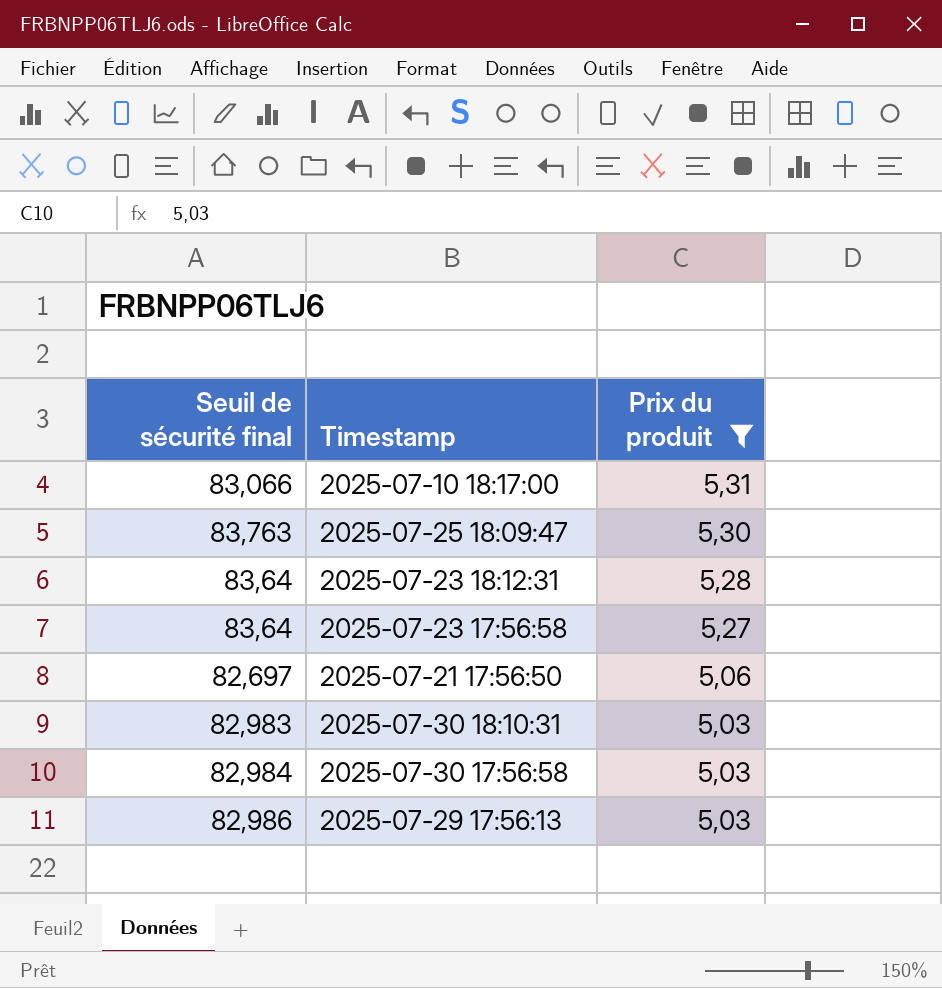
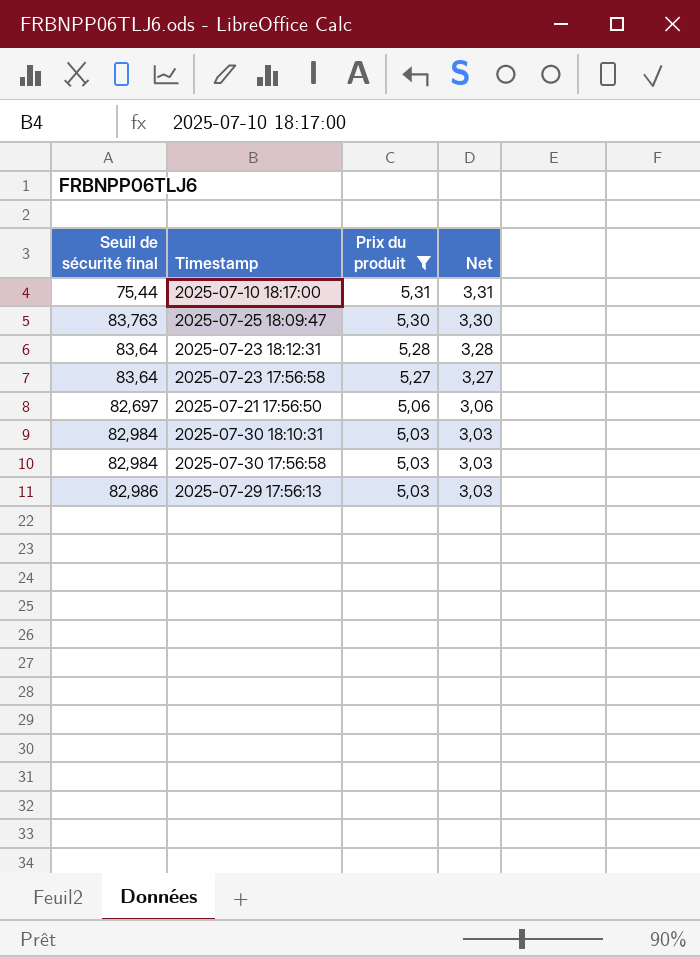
column Net | formula: none -> [Prix du produit] - 2
2025-07-10 18:17:00 | Seuil de sécurité final: 83,066 -> 75,44
2025-07-30 18:10:31 | Seuil de sécurité final: 82,983 -> 82,984

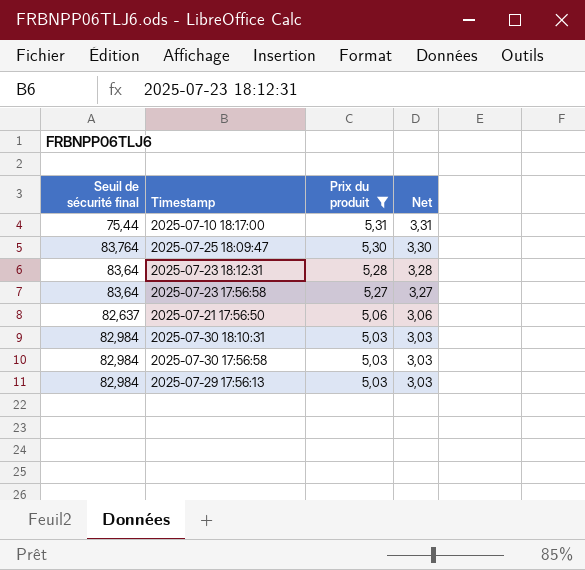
2025-07-25 18:09:47 | Seuil de sécurité final: 83,763 -> 83,764
2025-07-21 17:56:50 | Seuil de sécurité final: 82,697 -> 82,637
2025-07-29 17:56:13 | Seuil de sécurité final: 82,986 -> 82,984

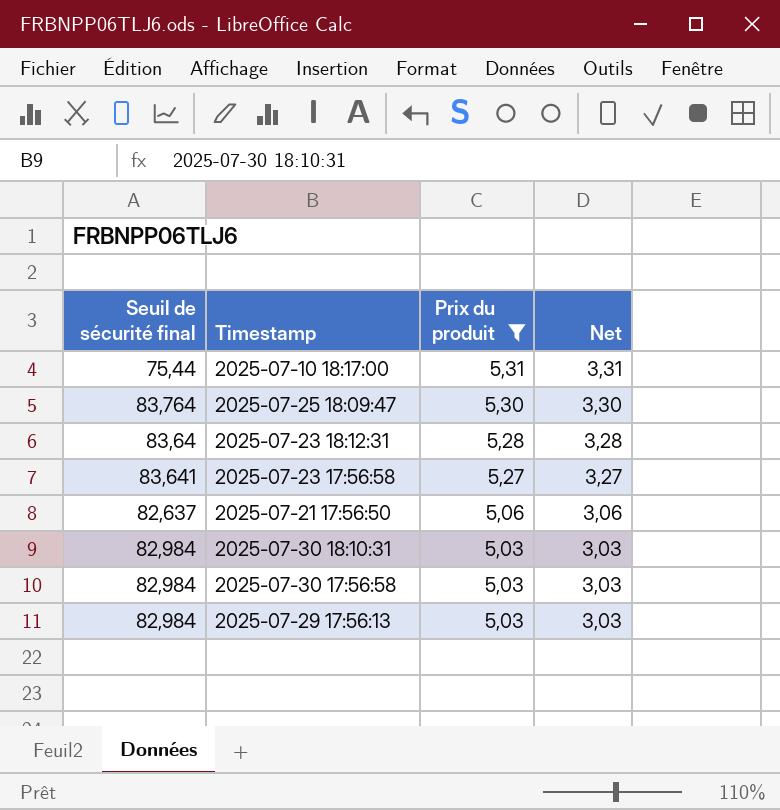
2025-07-23 17:56:58 | Seuil de sécurité final: 83,64 -> 83,641

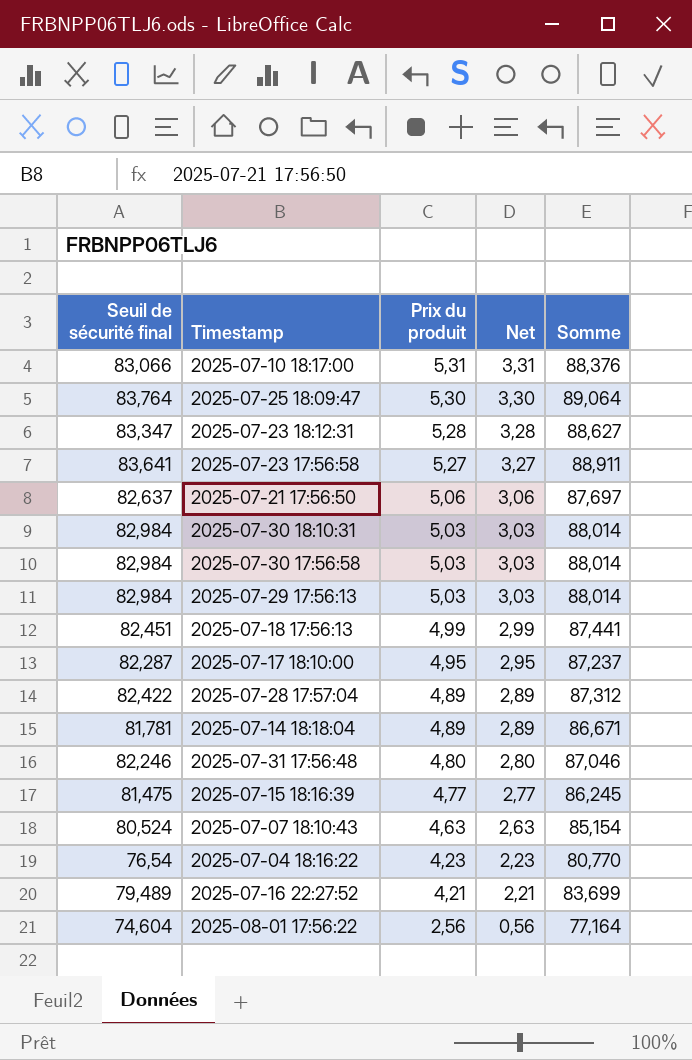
filter: Prix du produit >= 5,03 -> none
column Somme | formula: none -> [Seuil de sécurité final] + [Prix du produit]
2025-07-10 18:17:00 | Seuil de sécurité final: 75,44 -> 83,066
2025-07-23 18:12:31 | Seuil de sécurité final: 83,64 -> 83,347

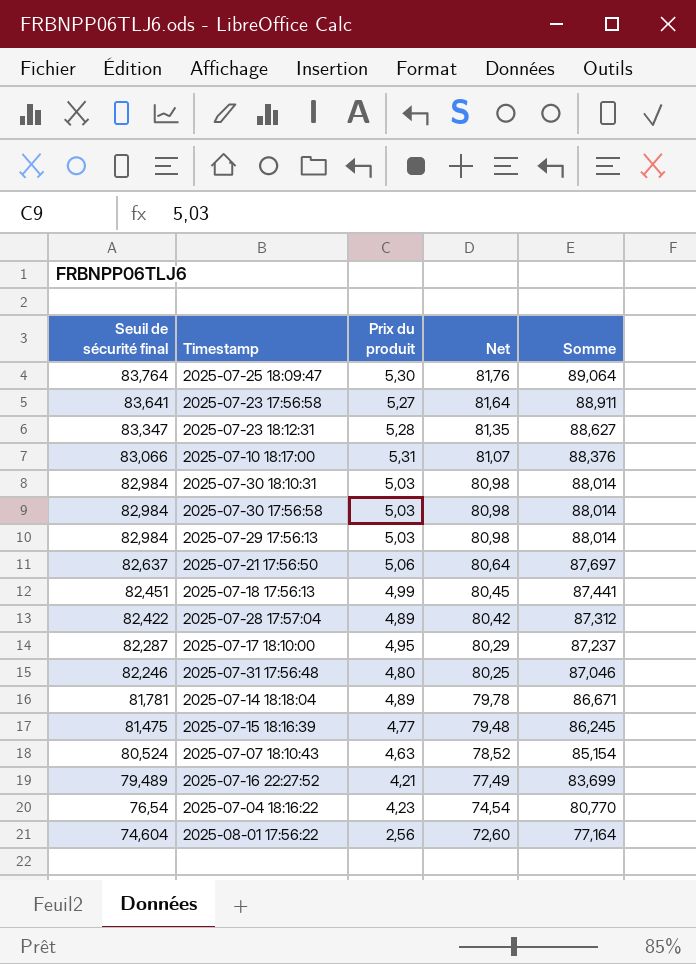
row order: Prix du produit descending -> Seuil de sécurité final descending
column Net | formula: [Prix du produit] - 2 -> [Seuil de sécurité final] - 2

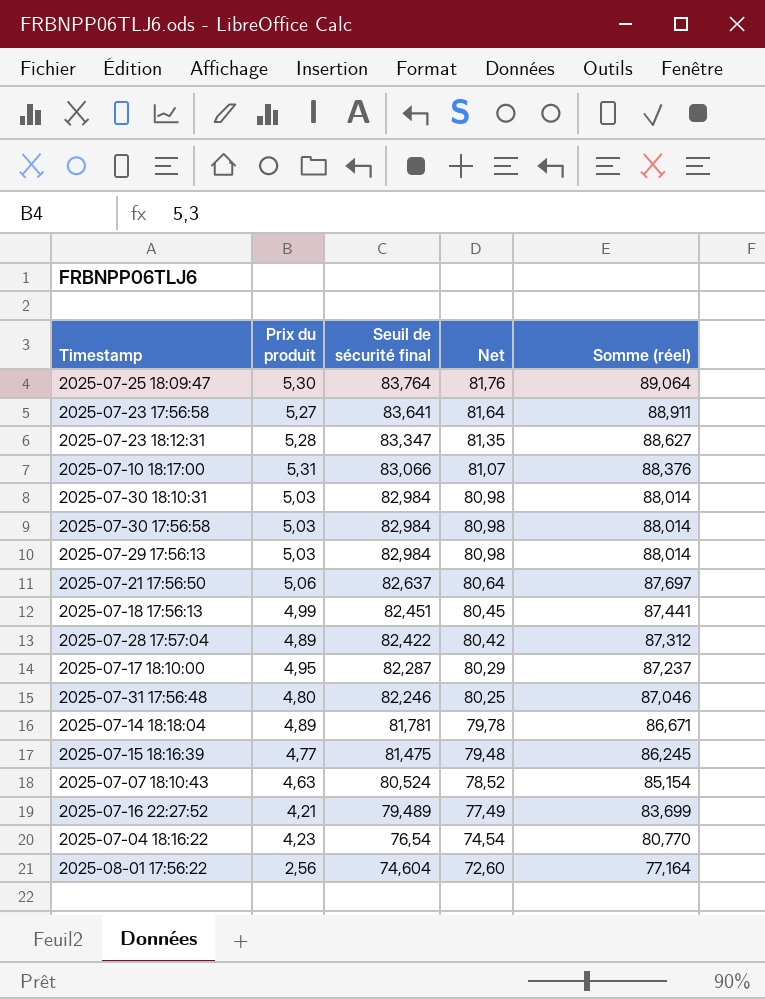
column Seuil de sécurité final | position: 1 -> 3
column name: Somme -> Somme (réel)

